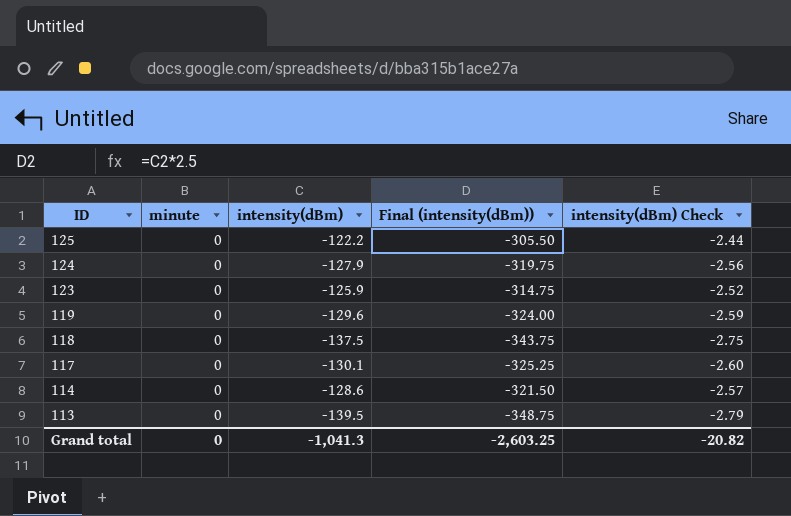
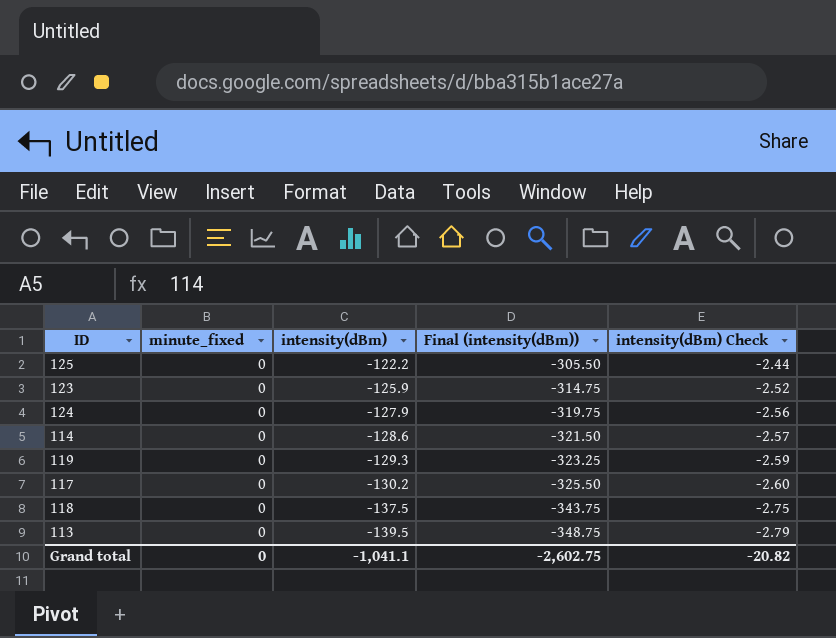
row order: ID descending -> intensity(dBm) descending
column name: minute -> minute_fixed
119 | intensity(dBm): -129.6 -> -129.3
119 | Final (intensity(dBm)): -324.00 -> -323.25
117 | intensity(dBm): -130.1 -> -130.2
117 | Final (intensity(dBm)): -325.25 -> -325.50
Grand total | intensity(dBm): -1,041.3 -> -1,041.1
Grand total | Final (intensity(dBm)): -2,603.25 -> -2,602.75

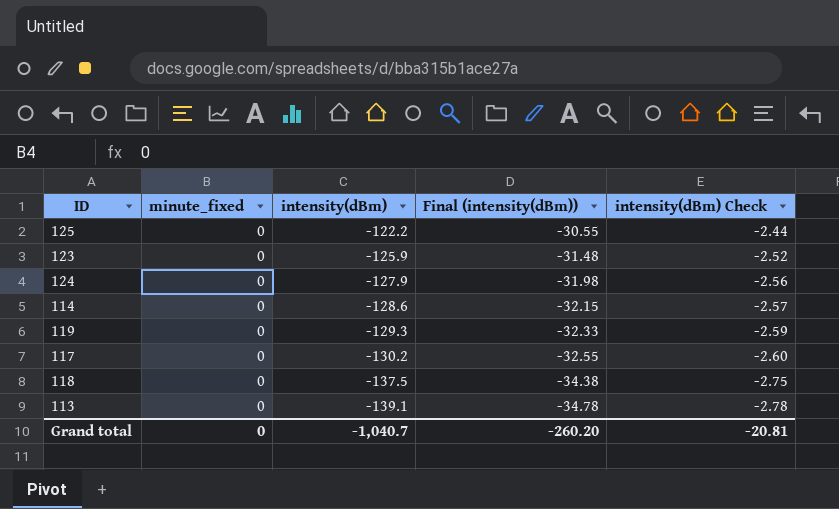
column Final (intensity(dBm)) | formula: [intensity(dBm)] * 2.5 -> [intensity(dBm)] * 0.25
113 | intensity(dBm): -139.5 -> -139.1
113 | intensity(dBm) Check: -2.79 -> -2.78
Grand total | intensity(dBm): -1,041.1 -> -1,040.7
Grand total | Final (intensity(dBm)): -2,602.75 -> -260.20
Grand total | intensity(dBm) Check: -20.82 -> -20.81

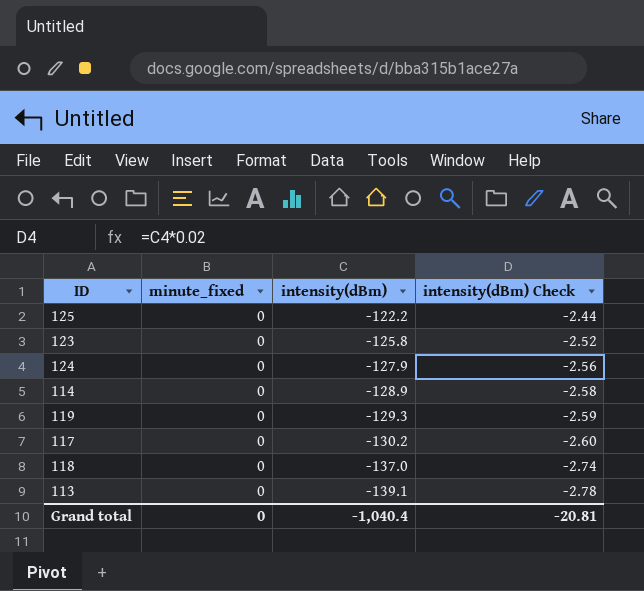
column Final (intensity(dBm)) | formula: [intensity(dBm)] * 0.25 -> none
123 | intensity(dBm): -125.9 -> -125.8
114 | intensity(dBm): -128.6 -> -128.9
114 | intensity(dBm) Check: -2.57 -> -2.58
118 | intensity(dBm): -137.5 -> -137.0
118 | intensity(dBm) Check: -2.75 -> -2.74
Grand total | intensity(dBm): -1,040.7 -> -1,040.4

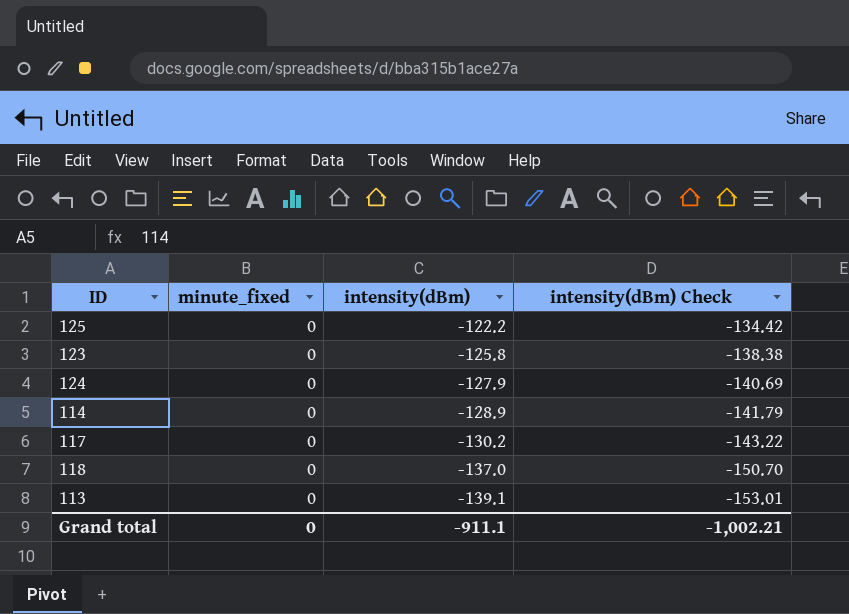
column intensity(dBm) Check | formula: [intensity(dBm)] * 0.02 -> [intensity(dBm)] * 1.1
row 119: 0 | -129.3 | -2.59 -> none
Grand total | intensity(dBm): -1,040.4 -> -911.1
Grand total | intensity(dBm) Check: -20.81 -> -1,002.21

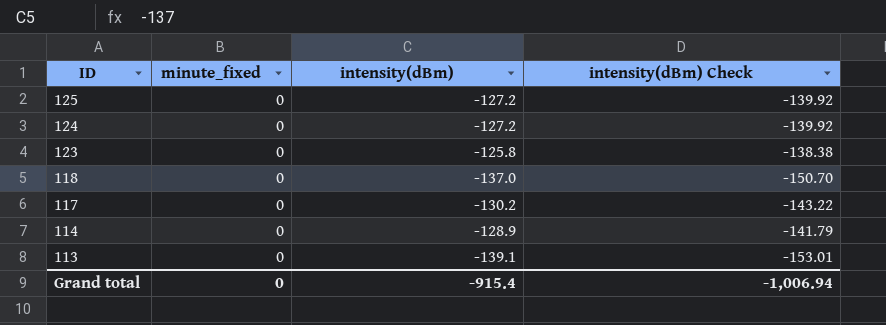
row order: intensity(dBm) descending -> ID descending
125 | intensity(dBm): -122.2 -> -127.2
125 | intensity(dBm) Check: -134.42 -> -139.92
124 | intensity(dBm): -127.9 -> -127.2
124 | intensity(dBm) Check: -140.69 -> -139.92
Grand total | intensity(dBm): -911.1 -> -915.4
Grand total | intensity(dBm) Check: -1,002.21 -> -1,006.94

